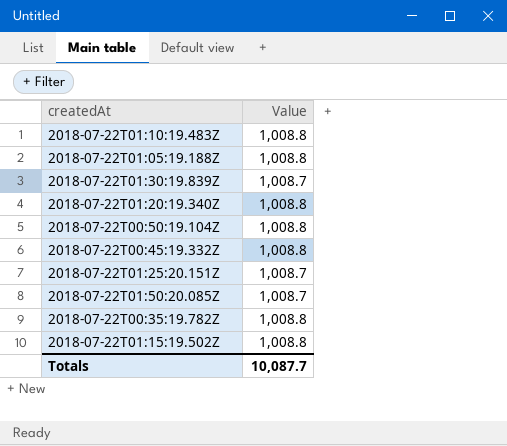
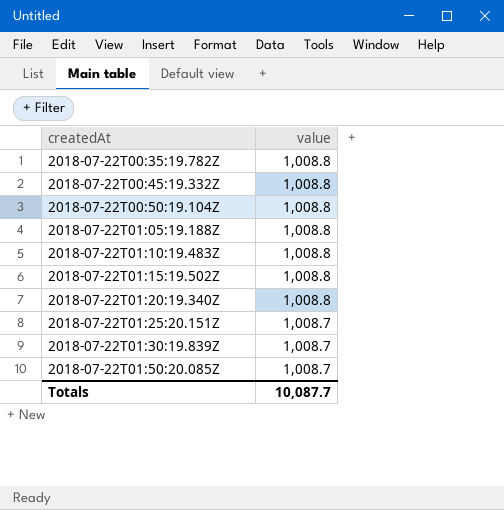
row order: none -> createdAt ascending
column name: Value -> value

